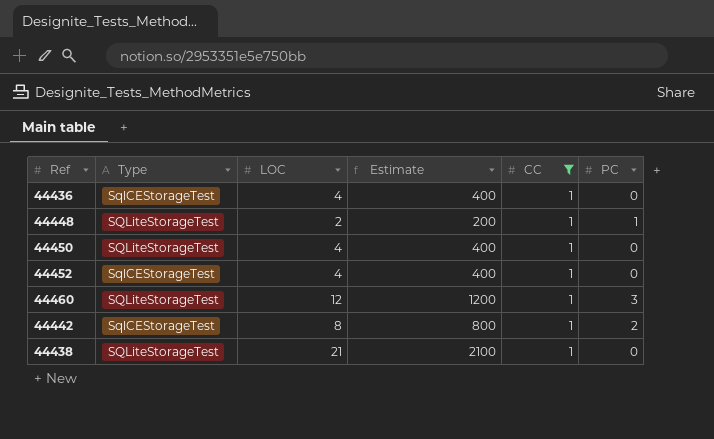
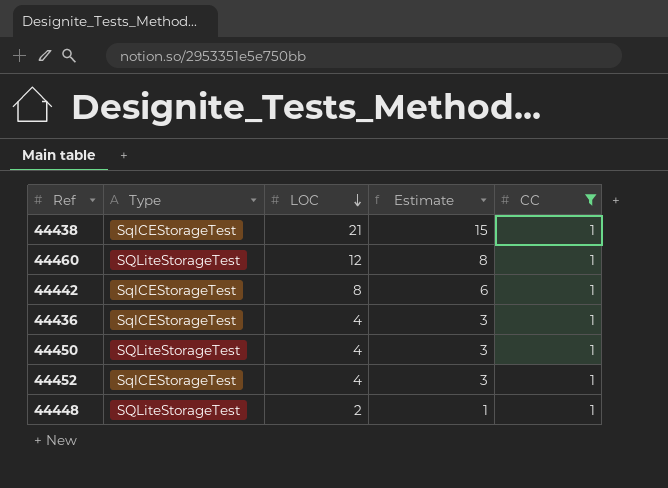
row order: none -> LOC descending
column PC | position: 6 -> none
column Estimate | formula: [LOC] * 100 -> [LOC] * 0.7
44438 | Type: SQLiteStorageTest -> SqlCEStorageTest

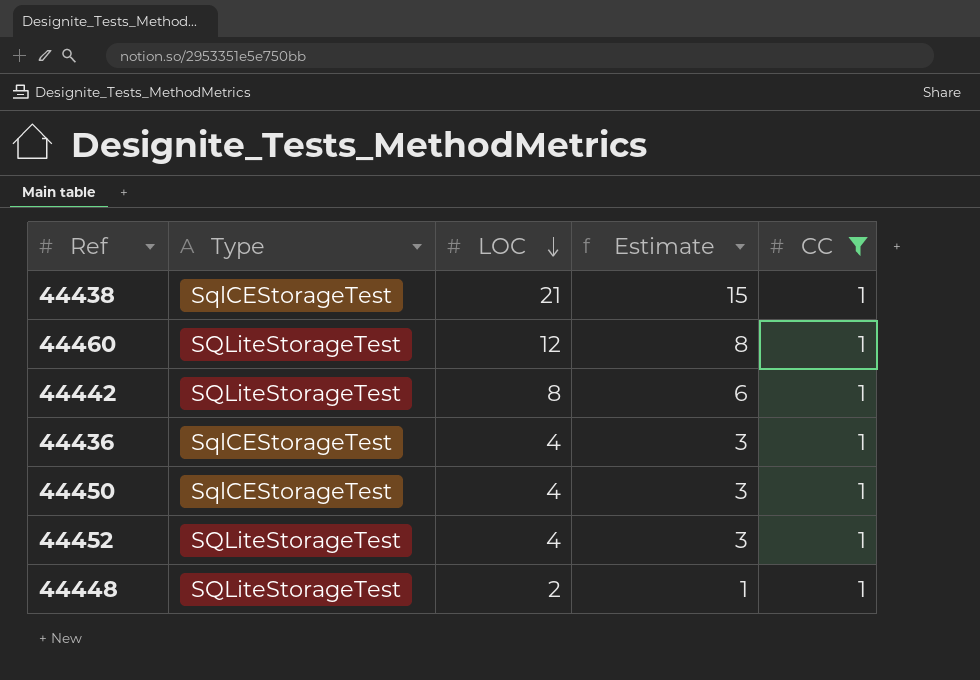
44442 | Type: SqlCEStorageTest -> SQLiteStorageTest
44450 | Type: SQLiteStorageTest -> SqlCEStorageTest
44452 | Type: SqlCEStorageTest -> SQLiteStorageTest

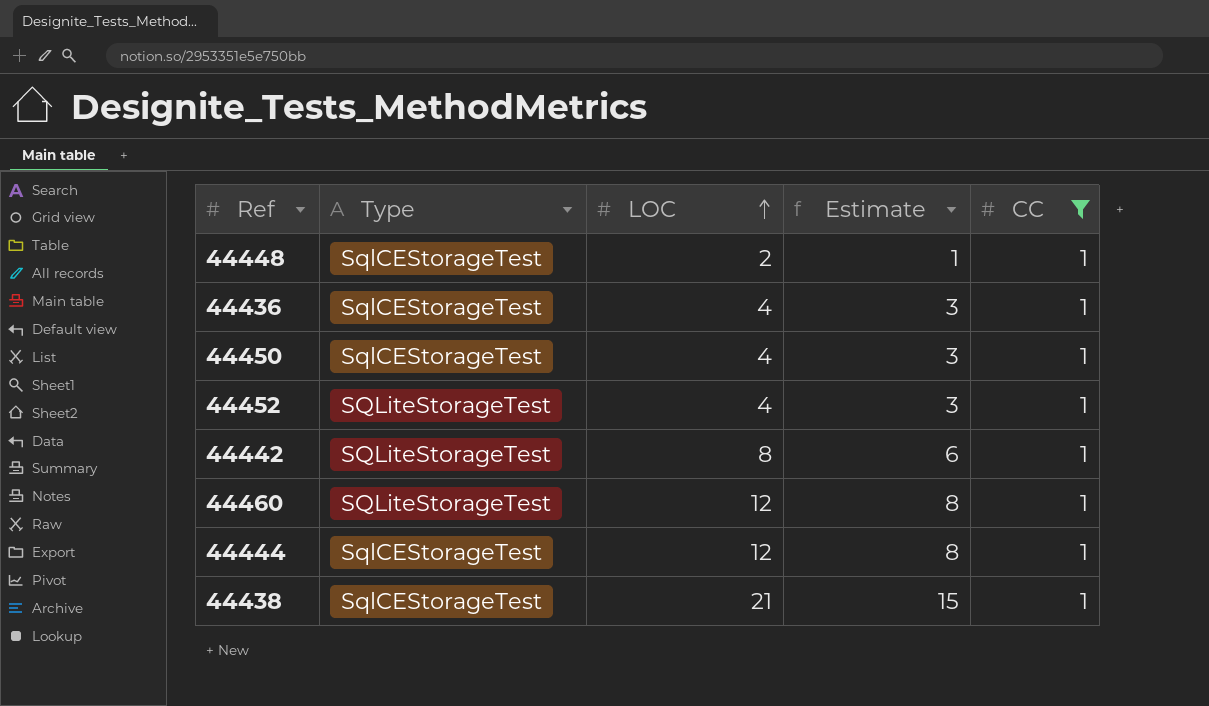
row order: LOC descending -> LOC ascending
44448 | Type: SQLiteStorageTest -> SqlCEStorageTest
row 44444: none -> SqlCEStorageTest | 12 | 8 | 1

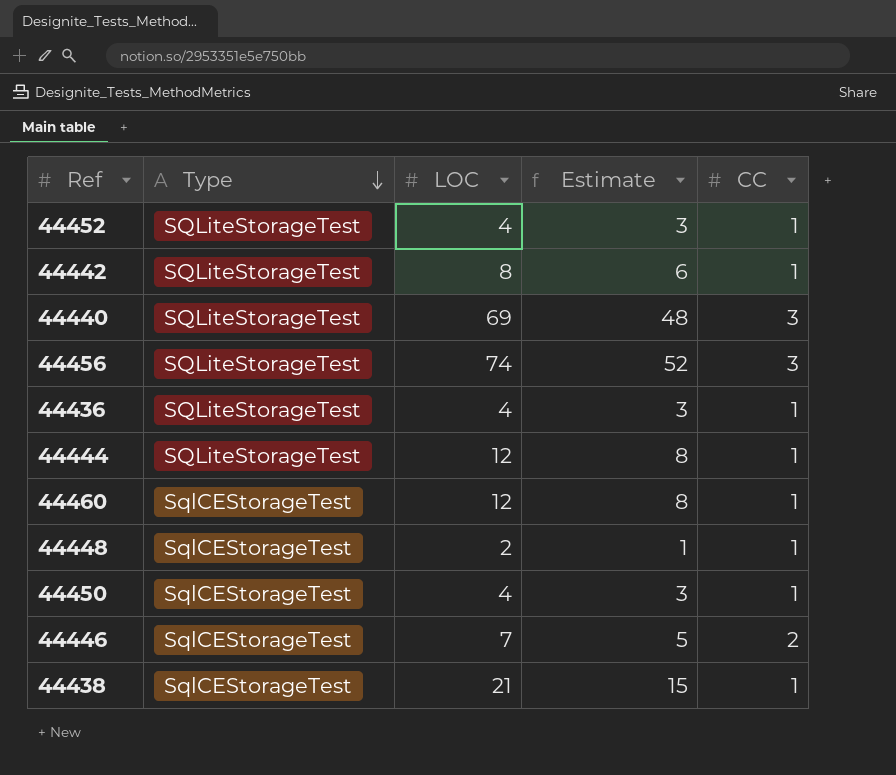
filter: CC = 1 -> none
row order: LOC ascending -> Type descending
44436 | Type: SqlCEStorageTest -> SQLiteStorageTest
44444 | Type: SqlCEStorageTest -> SQLiteStorageTest
44460 | Type: SQLiteStorageTest -> SqlCEStorageTest

